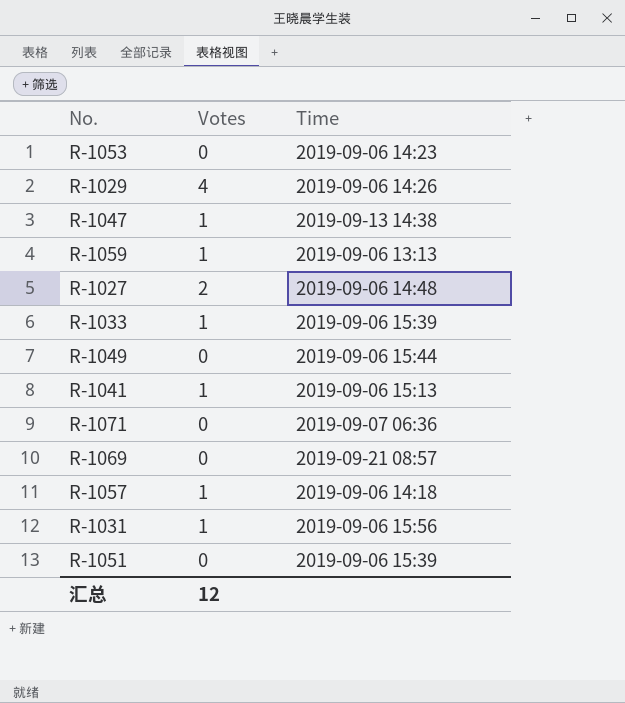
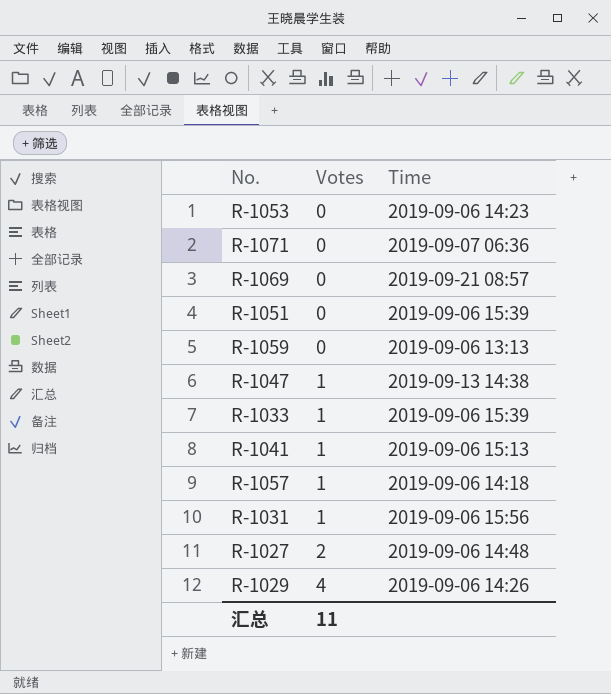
row order: none -> Votes ascending
row R-1049: 0 | 2019-09-06 15:44 -> none
R-1059 | Votes: 1 -> 0
汇总 | Votes: 12 -> 11

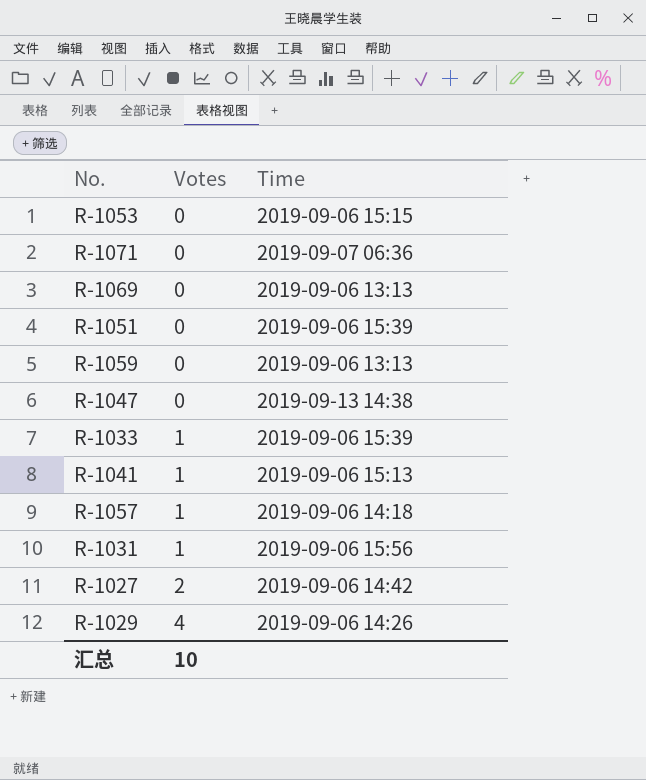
R-1053 | Time: 2019-09-06 14:23 -> 2019-09-06 15:15
R-1069 | Time: 2019-09-21 08:57 -> 2019-09-06 13:13
R-1047 | Votes: 1 -> 0
R-1027 | Time: 2019-09-06 14:48 -> 2019-09-06 14:42
汇总 | Votes: 11 -> 10

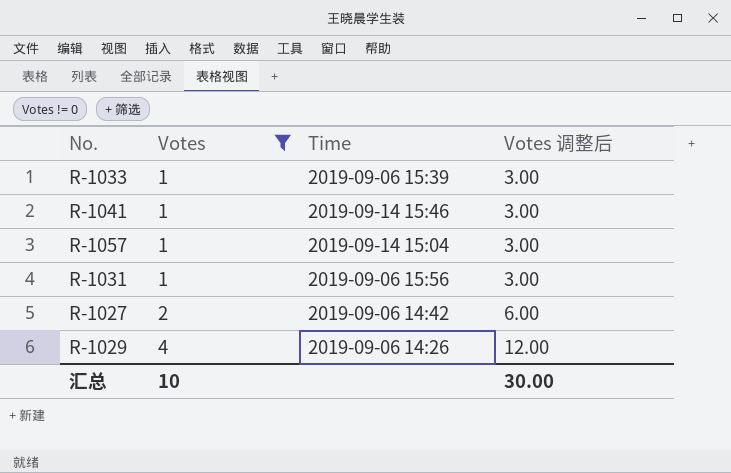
filter: none -> Votes != 0
column Votes 调整后 | formula: none -> [Votes] * 3
R-1041 | Time: 2019-09-06 15:13 -> 2019-09-14 15:46
R-1057 | Time: 2019-09-06 14:18 -> 2019-09-14 15:04

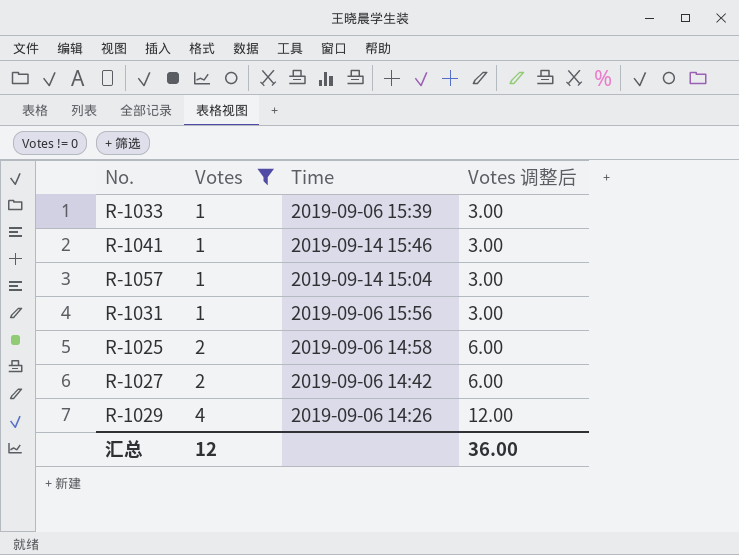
row R-1025: none -> 2 | 2019-09-06 14:58 | 6.00
汇总 | Votes: 10 -> 12
汇总 | Votes 调整后: 30.00 -> 36.00

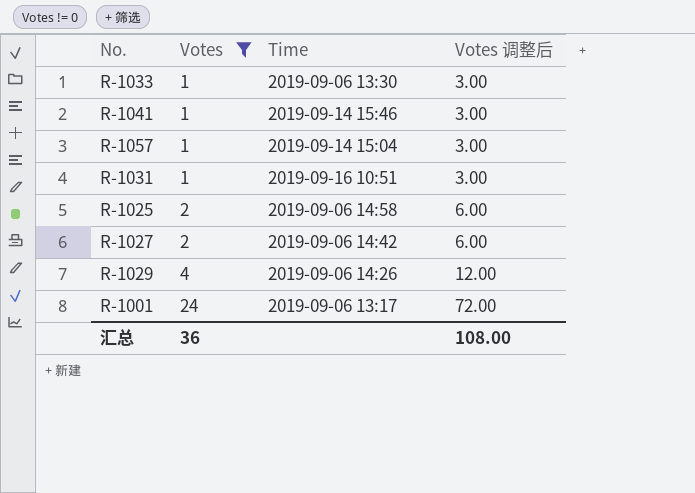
R-1033 | Time: 2019-09-06 15:39 -> 2019-09-06 13:30
R-1031 | Time: 2019-09-06 15:56 -> 2019-09-16 10:51
row R-1001: none -> 24 | 2019-09-06 13:17 | 72.00
汇总 | Votes: 12 -> 36
汇总 | Votes 调整后: 36.00 -> 108.00

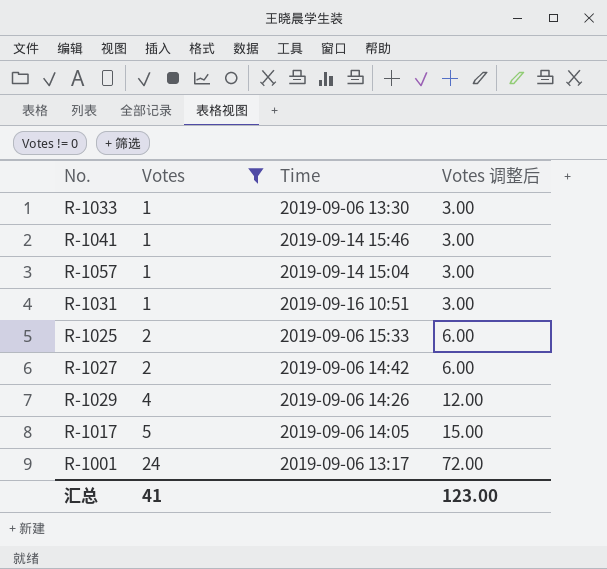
R-1025 | Time: 2019-09-06 14:58 -> 2019-09-06 15:33
row R-1017: none -> 5 | 2019-09-06 14:05 | 15.00
汇总 | Votes: 36 -> 41
汇总 | Votes 调整后: 108.00 -> 123.00

